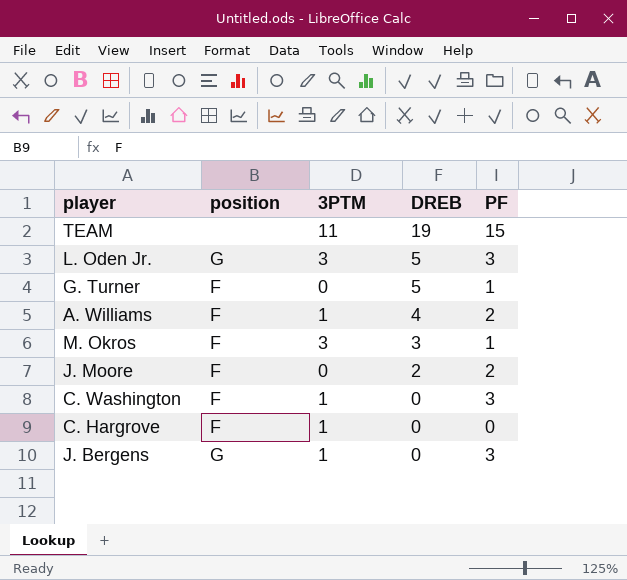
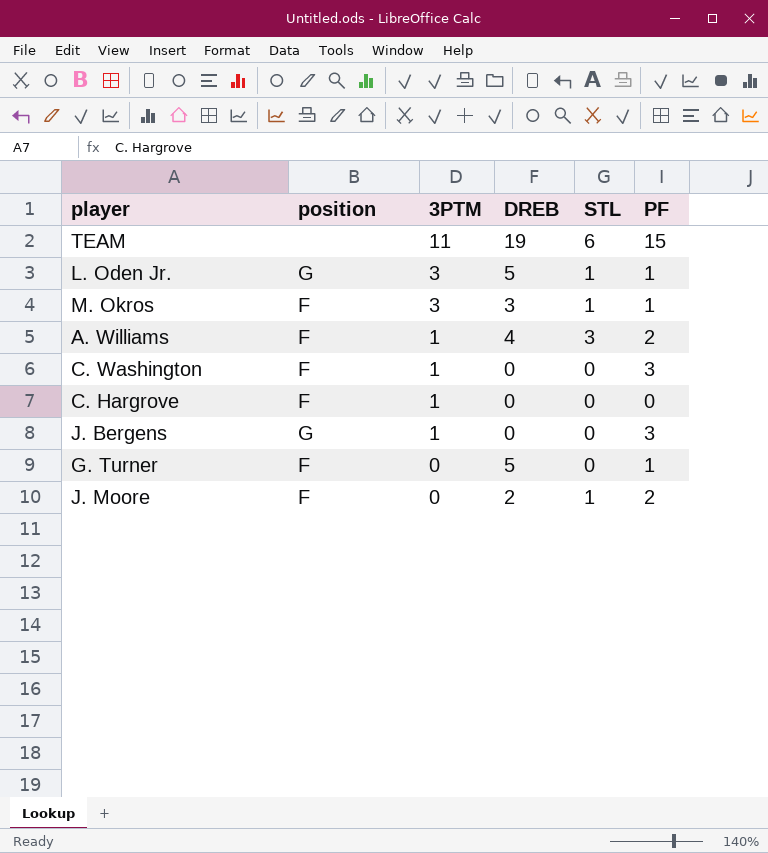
row order: DREB descending -> 3PTM descending
column STL | position: none -> 5
L. Oden Jr. | PF: 3 -> 1

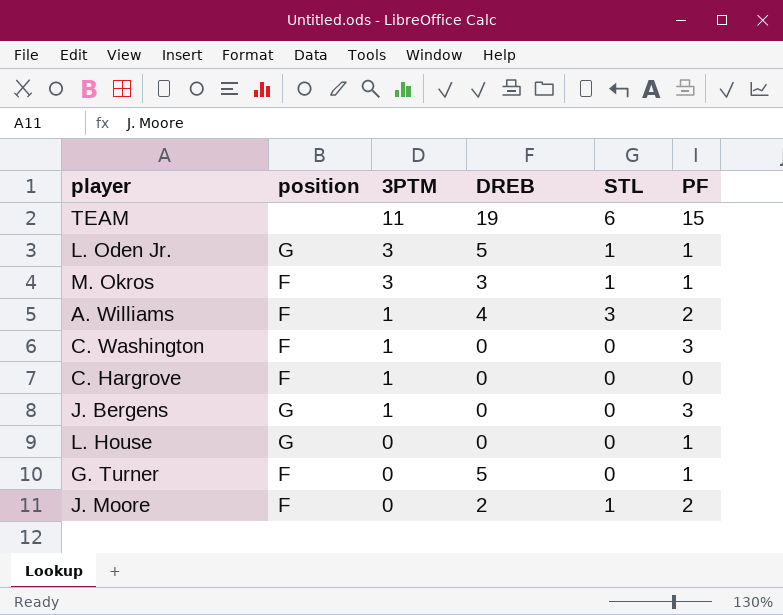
row L. House: none -> G | 0 | 0 | 0 | 1

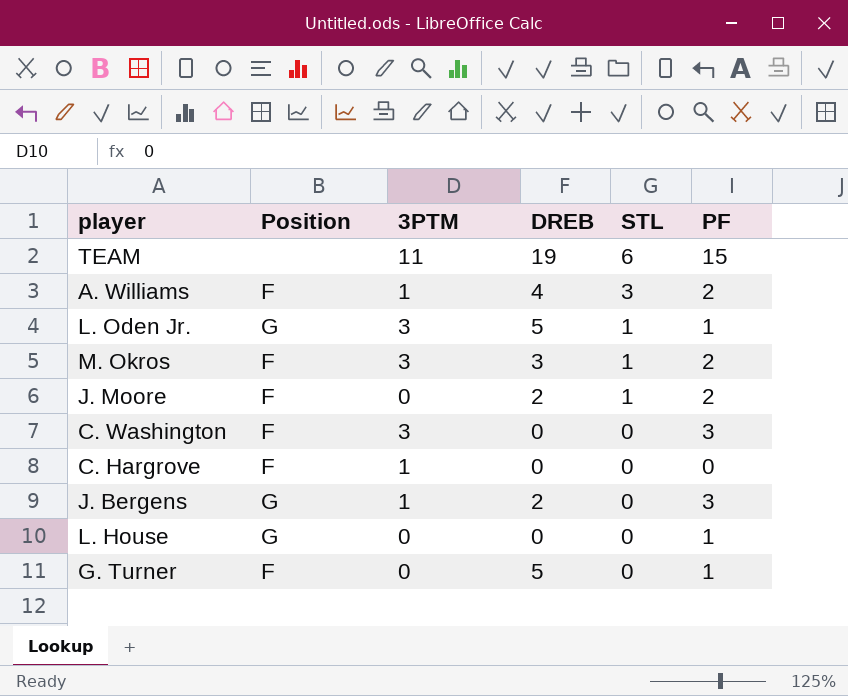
row order: 3PTM descending -> STL descending
column name: position -> Position
M. Okros | PF: 1 -> 2
C. Washington | 3PTM: 1 -> 3
J. Bergens | DREB: 0 -> 2

